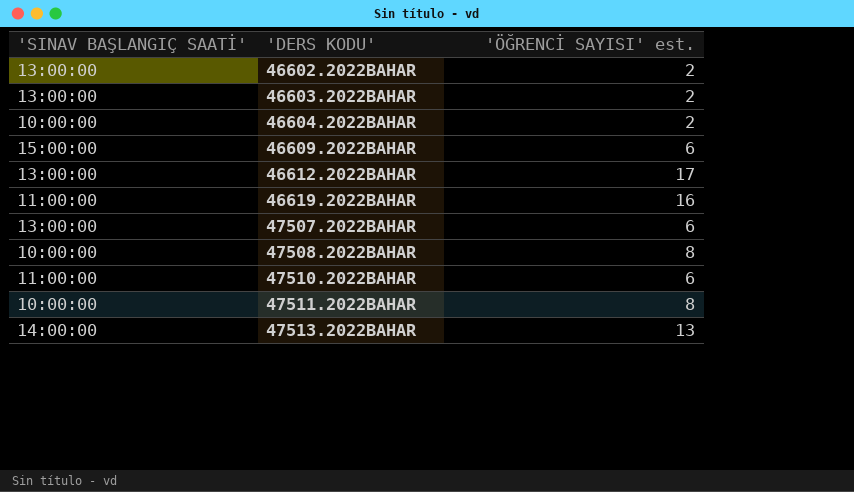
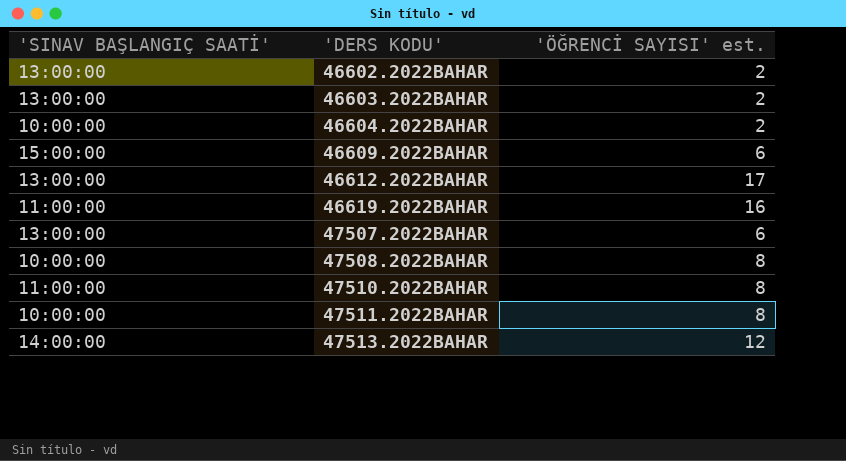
47510.2022BAHAR | 'ÖĞRENCİ SAYISI' est.: 6 -> 8
47513.2022BAHAR | 'ÖĞRENCİ SAYISI' est.: 13 -> 12

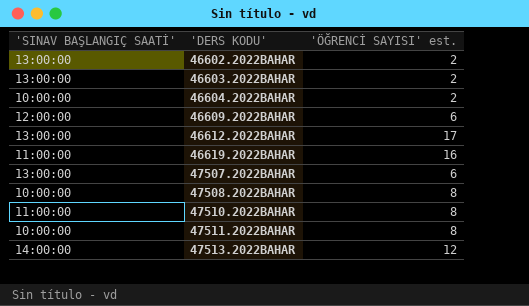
46609.2022BAHAR | 'SINAV BAŞLANGIÇ SAATİ': 15:00:00 -> 12:00:00

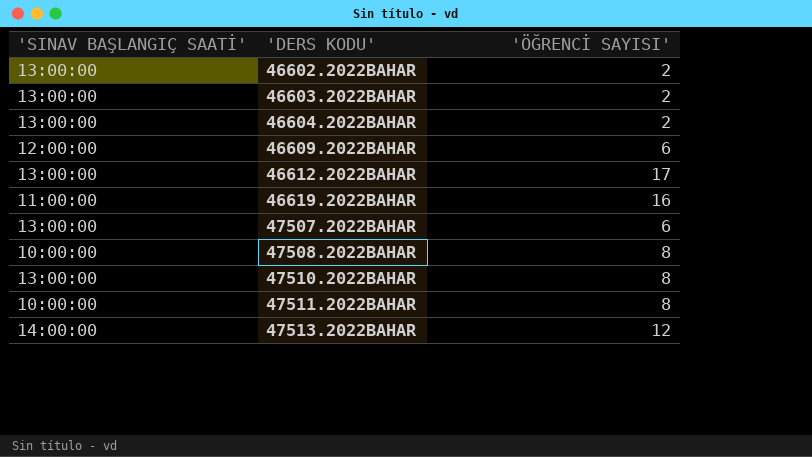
column name: 'ÖĞRENCİ SAYISI' est. -> 'ÖĞRENCİ SAYISI'
46604.2022BAHAR | 'SINAV BAŞLANGIÇ SAATİ': 10:00:00 -> 13:00:00
47510.2022BAHAR | 'SINAV BAŞLANGIÇ SAATİ': 11:00:00 -> 13:00:00

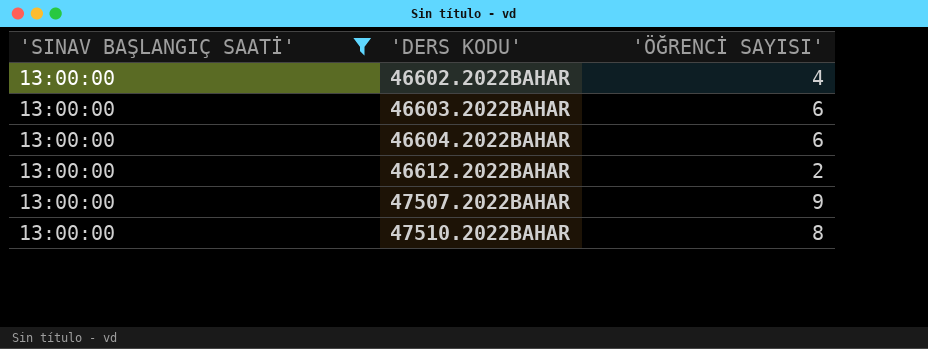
filter: none -> 'SINAV BAŞLANGIÇ SAATİ' = 13:00:00
46602.2022BAHAR | 'ÖĞRENCİ SAYISI': 2 -> 4
46603.2022BAHAR | 'ÖĞRENCİ SAYISI': 2 -> 6
46604.2022BAHAR | 'ÖĞRENCİ SAYISI': 2 -> 6
46612.2022BAHAR | 'ÖĞRENCİ SAYISI': 17 -> 2
47507.2022BAHAR | 'ÖĞRENCİ SAYISI': 6 -> 9

